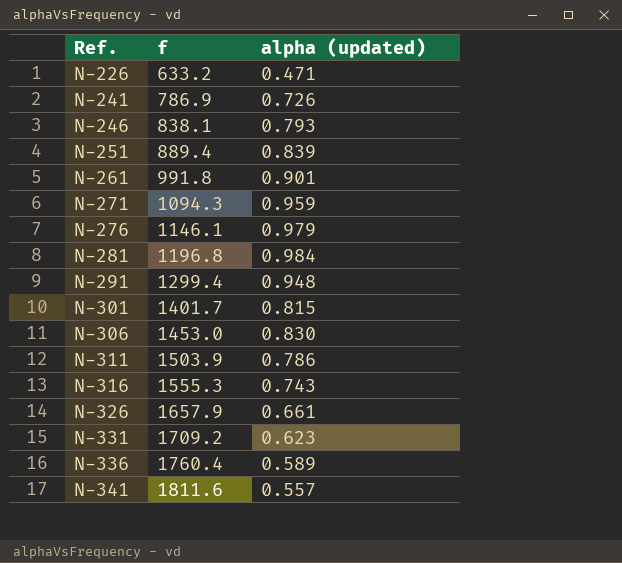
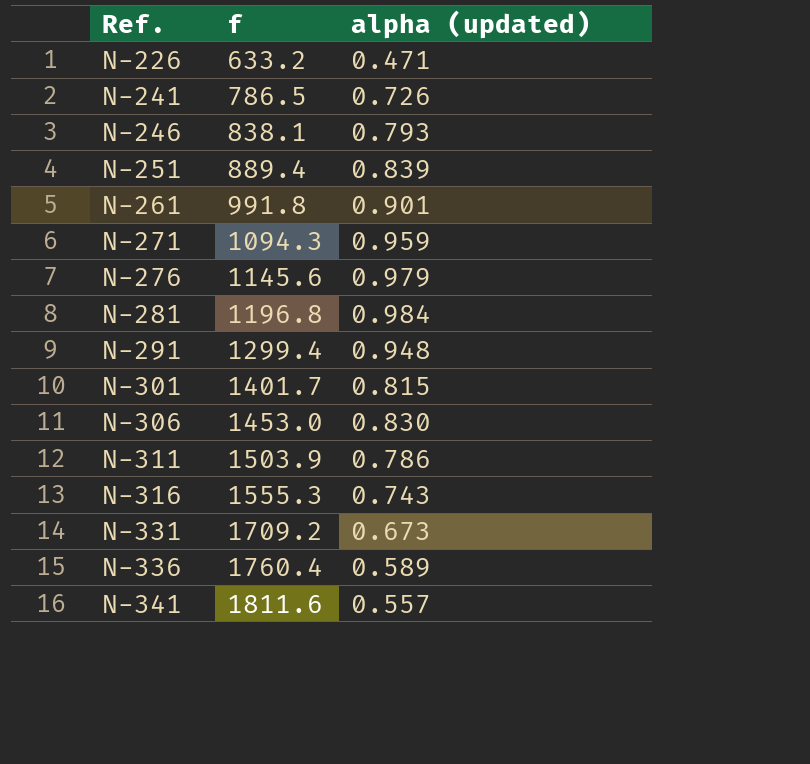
row N-326: 1657.9 | 0.661 -> none
N-241 | f: 786.9 -> 786.5
N-276 | f: 1146.1 -> 1145.6
N-331 | alpha (updated): 0.623 -> 0.673

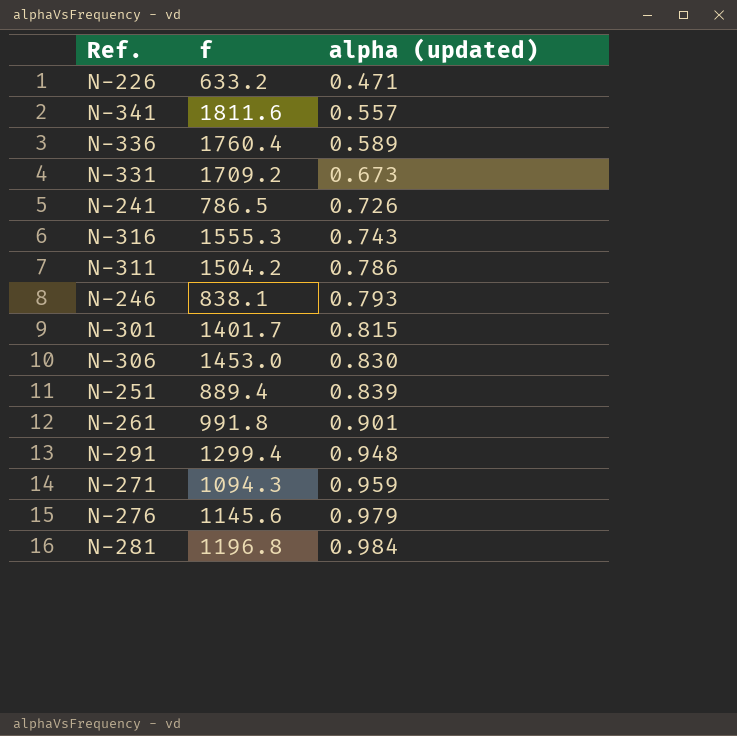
row order: Ref. ascending -> alpha (updated) ascending
N-311 | f: 1503.9 -> 1504.2

